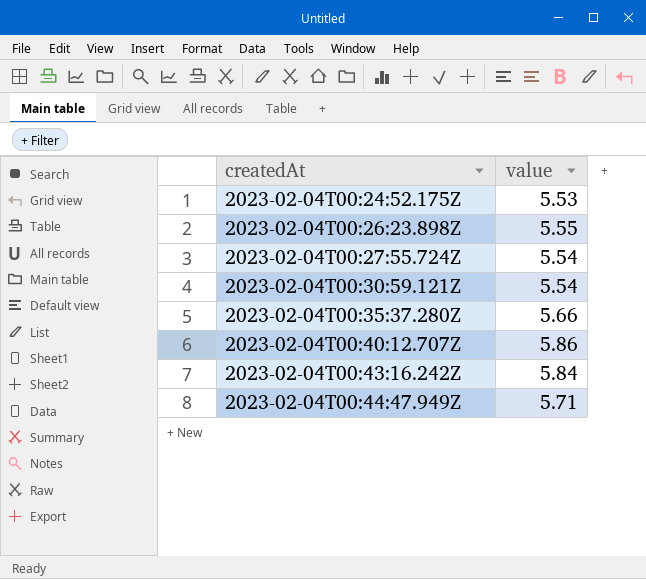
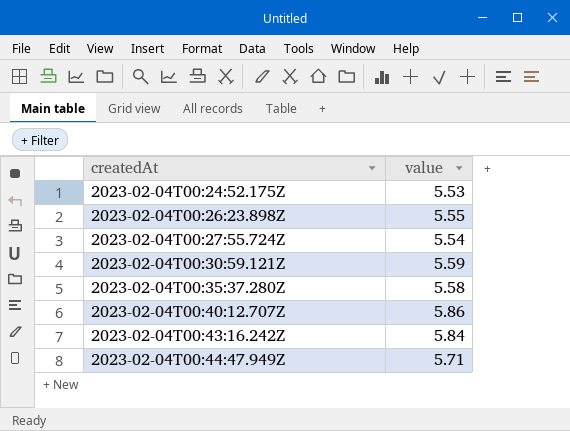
2023-02-04T00:30:59.121Z | value: 5.54 -> 5.59
2023-02-04T00:35:37.280Z | value: 5.66 -> 5.58

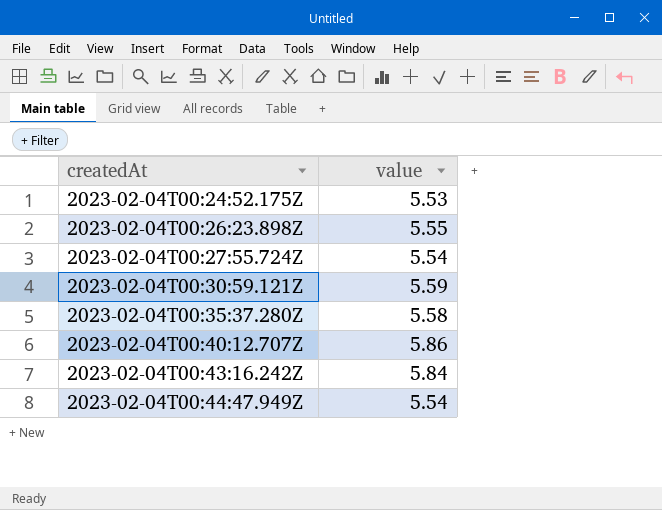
2023-02-04T00:44:47.949Z | value: 5.71 -> 5.54

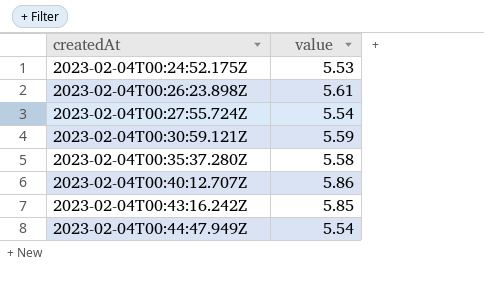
2023-02-04T00:26:23.898Z | value: 5.55 -> 5.61
2023-02-04T00:43:16.242Z | value: 5.84 -> 5.85

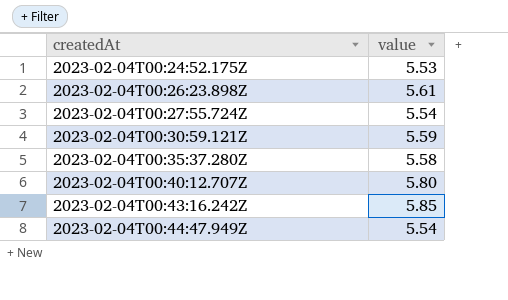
2023-02-04T00:40:12.707Z | value: 5.86 -> 5.80

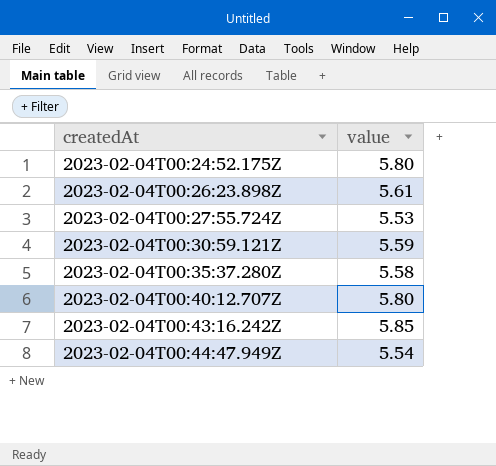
2023-02-04T00:24:52.175Z | value: 5.53 -> 5.80
2023-02-04T00:27:55.724Z | value: 5.54 -> 5.53

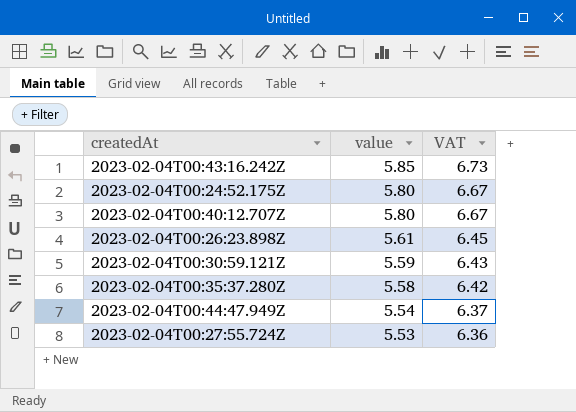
row order: createdAt ascending -> value descending
column VAT | formula: none -> [value] * 1.15

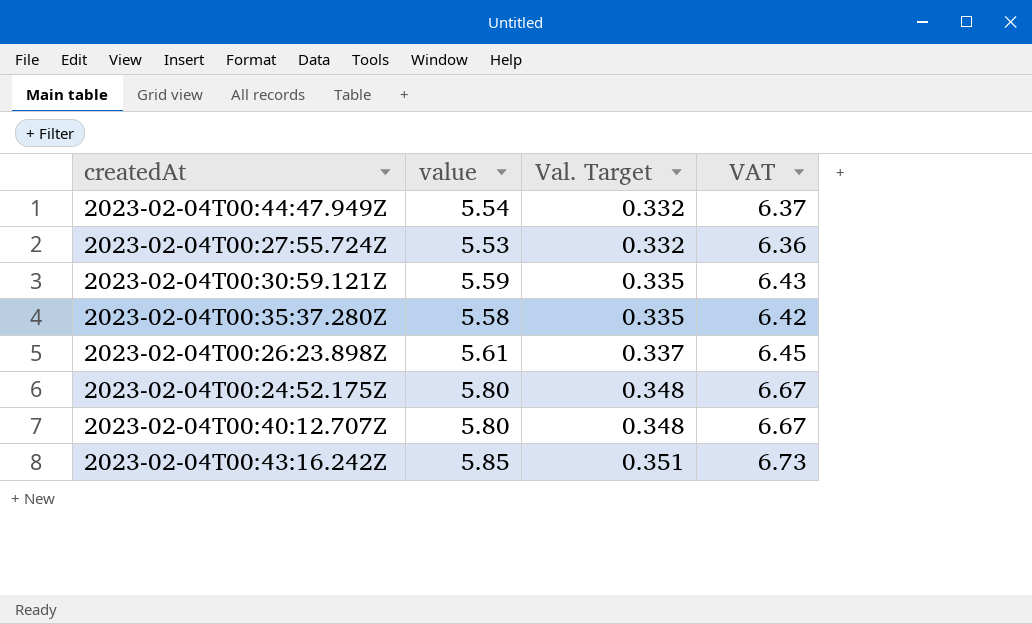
row order: value descending -> Val. Target ascending
column Val. Target | formula: none -> [value] * 0.06

